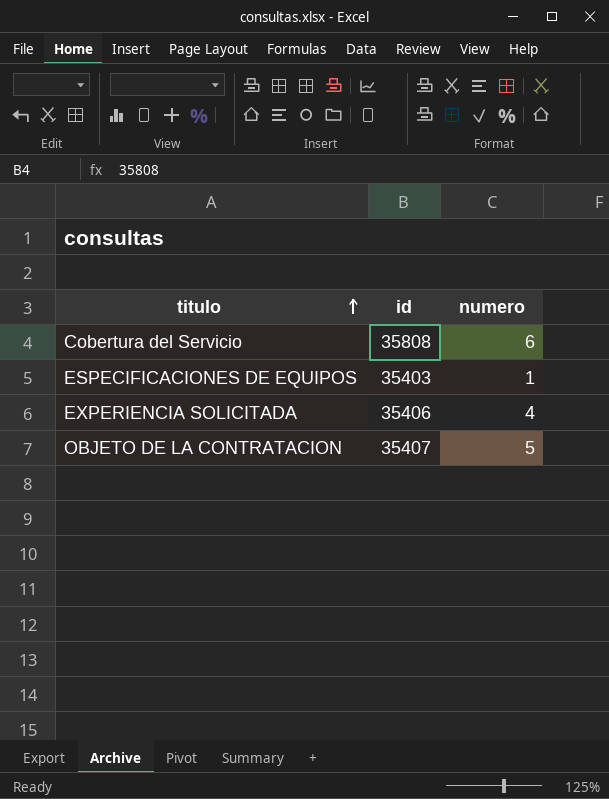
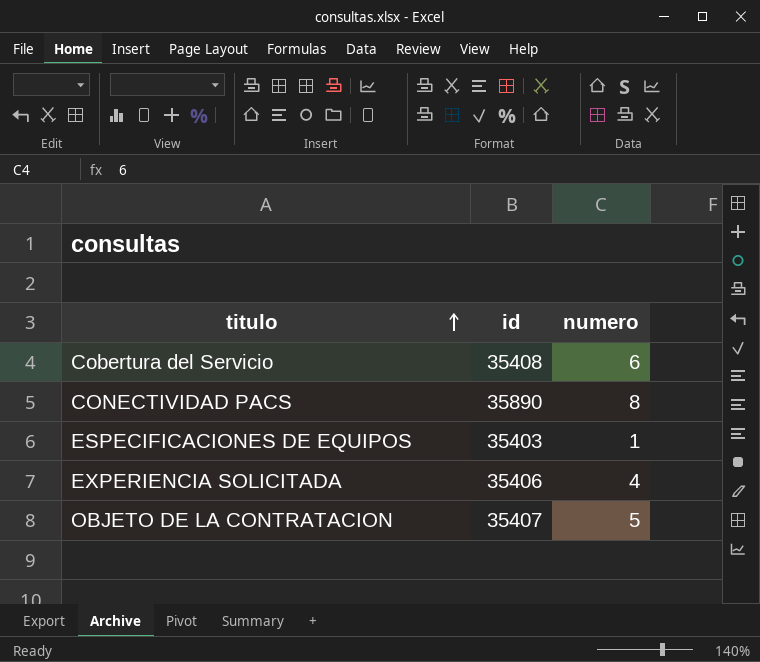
Cobertura del Servicio | id: 35808 -> 35408
row CONECTIVIDAD PACS: none -> 35890 | 8

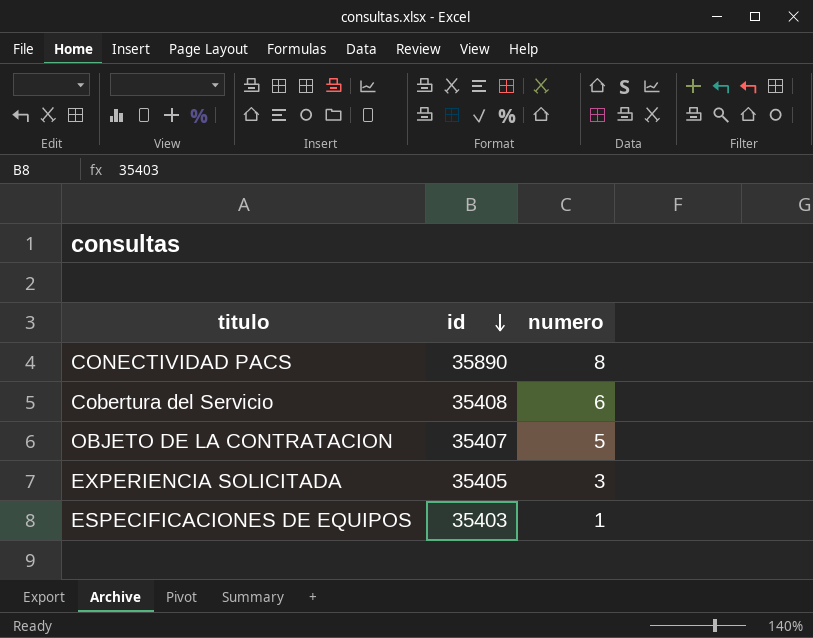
row order: titulo ascending -> id descending
EXPERIENCIA SOLICITADA | id: 35406 -> 35405
EXPERIENCIA SOLICITADA | numero: 4 -> 3

